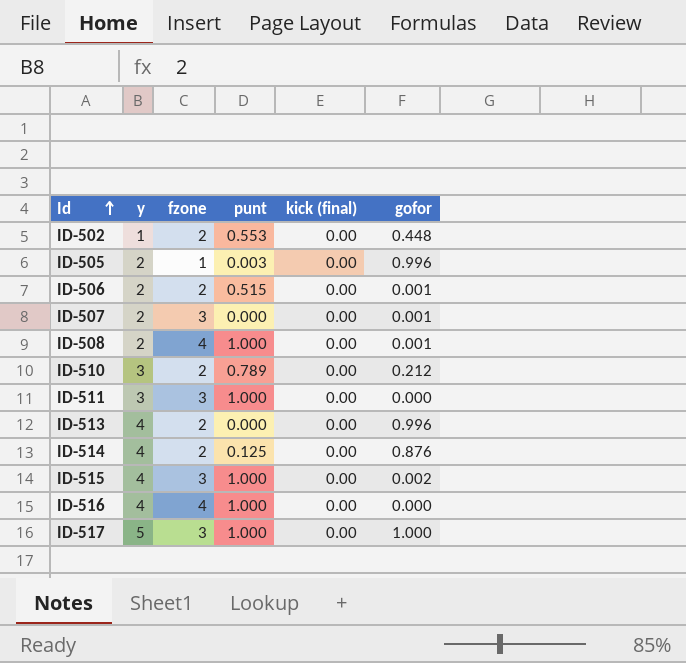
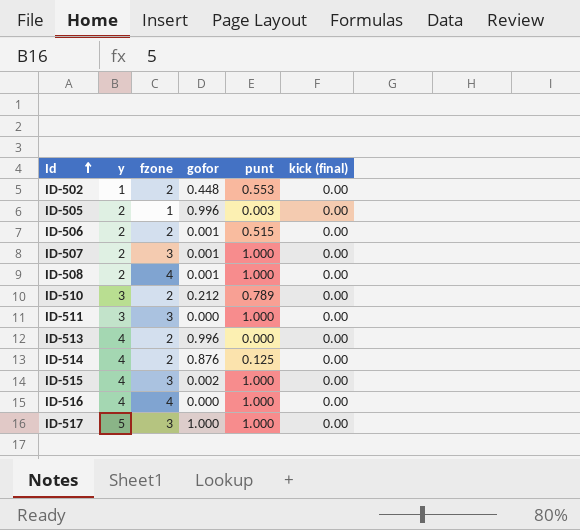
column gofor | position: 6 -> 4
ID-507 | punt: 0.000 -> 1.000

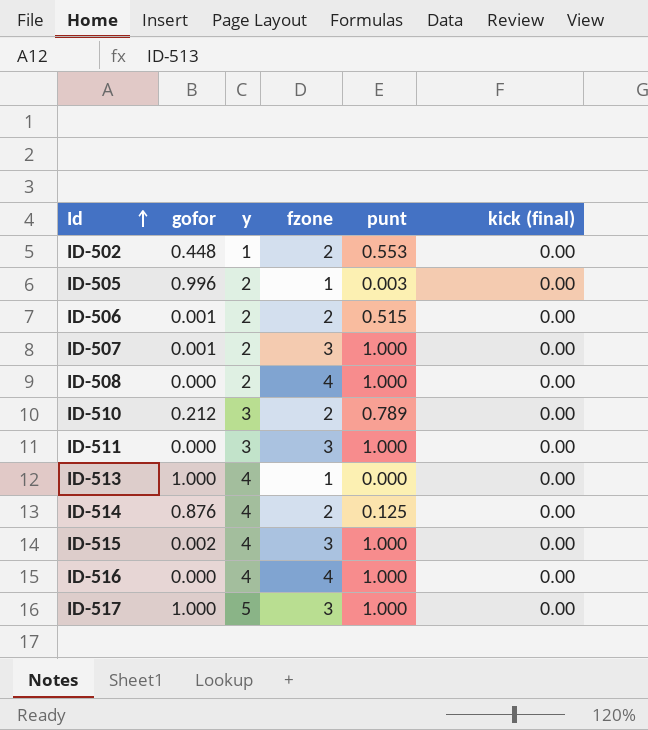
column gofor | position: 4 -> 2
ID-508 | gofor: 0.001 -> 0.000
ID-513 | gofor: 0.996 -> 1.000
ID-513 | fzone: 2 -> 1

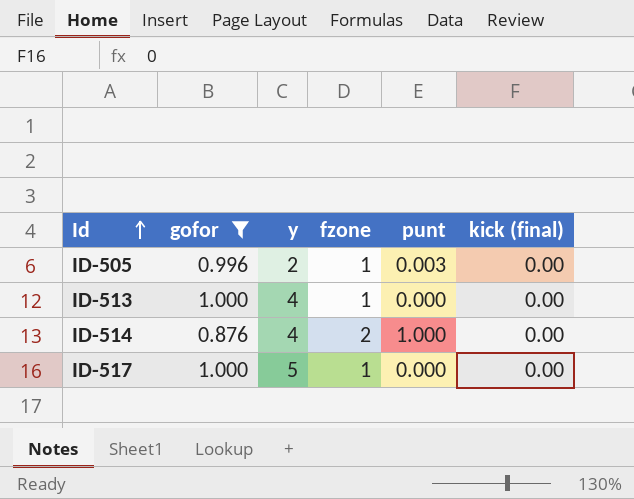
filter: none -> gofor >= 0.876
ID-514 | punt: 0.125 -> 1.000
ID-517 | fzone: 3 -> 1
ID-517 | punt: 1.000 -> 0.000

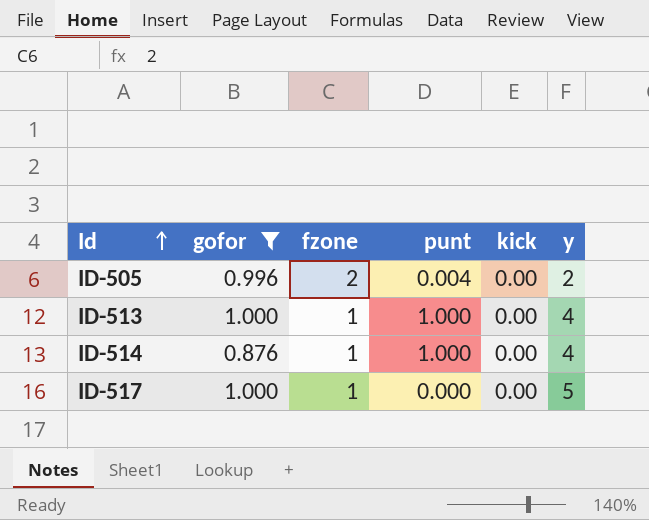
column name: kick (final) -> kick
column y | position: 3 -> 6
ID-505 | fzone: 1 -> 2
ID-505 | punt: 0.003 -> 0.004
ID-513 | punt: 0.000 -> 1.000
ID-514 | fzone: 2 -> 1

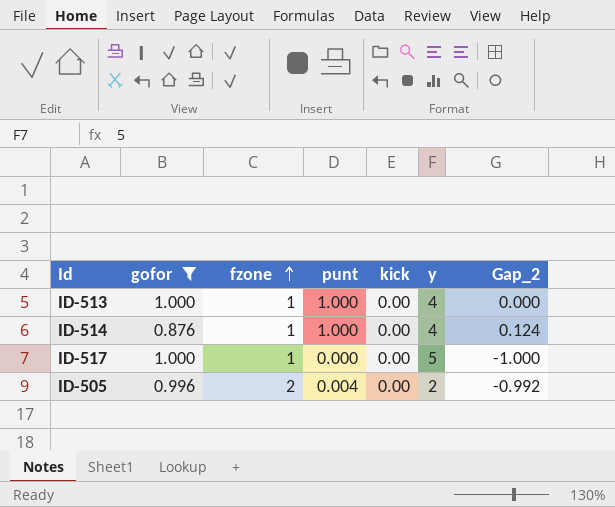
row order: Id ascending -> fzone ascending
column Gap_2 | formula: none -> [punt] - [gofor]

